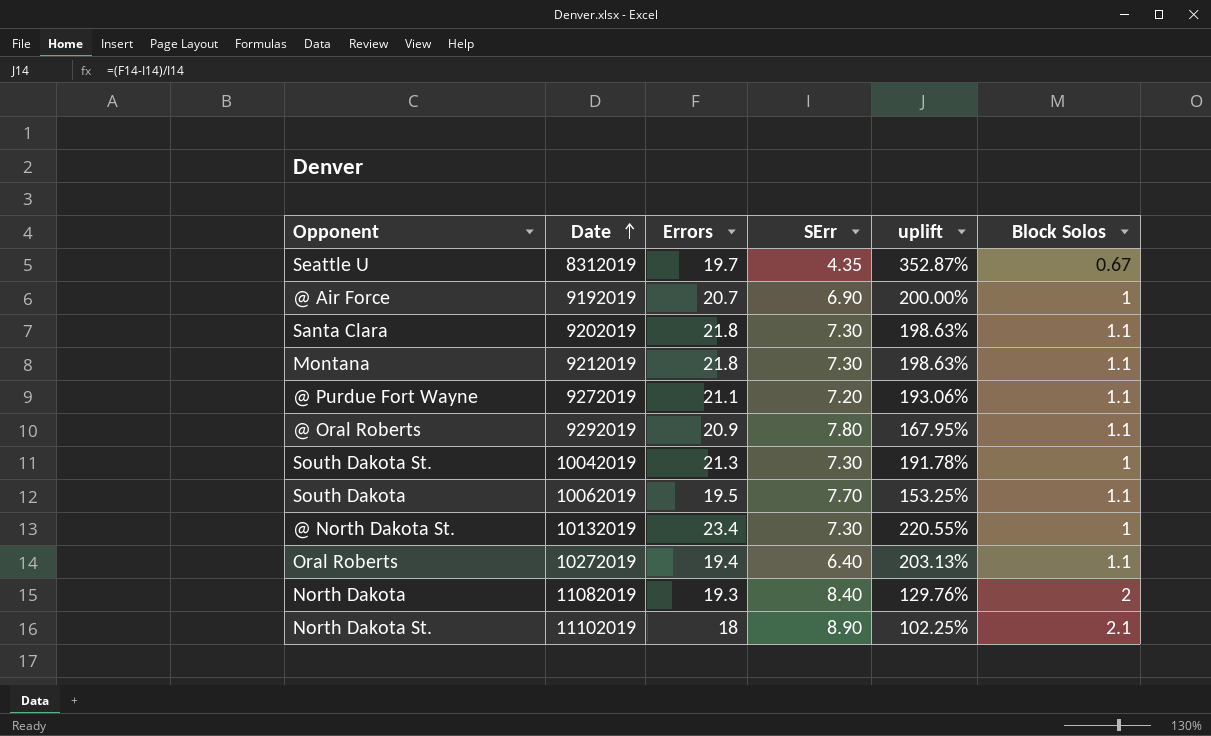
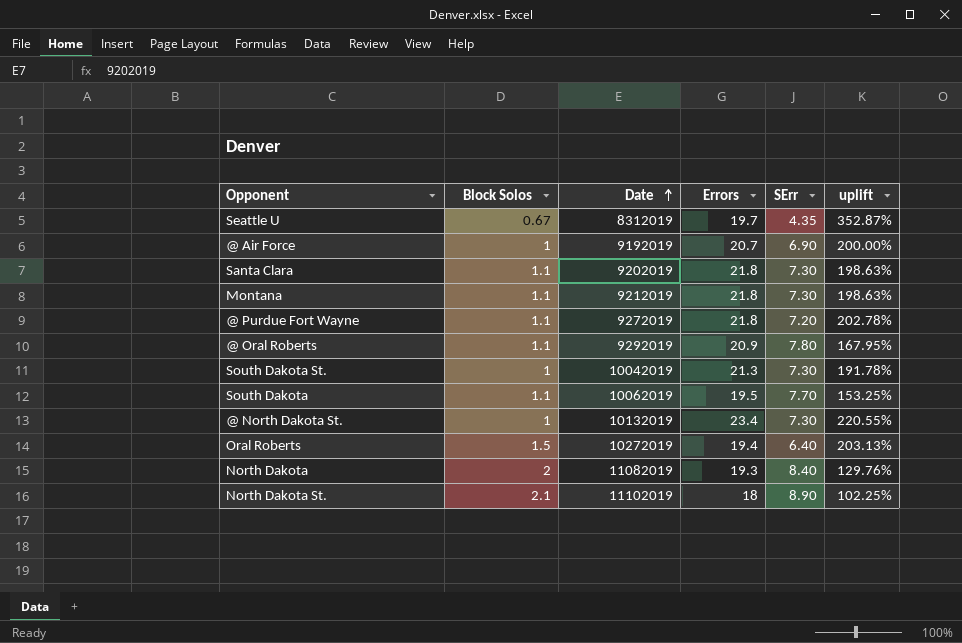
column Block Solos | position: 6 -> 2
@ Purdue Fort Wayne | Errors: 21.1 -> 21.8
@ Purdue Fort Wayne | uplift: 193.06% -> 202.78%
Oral Roberts | Block Solos: 1.1 -> 1.5

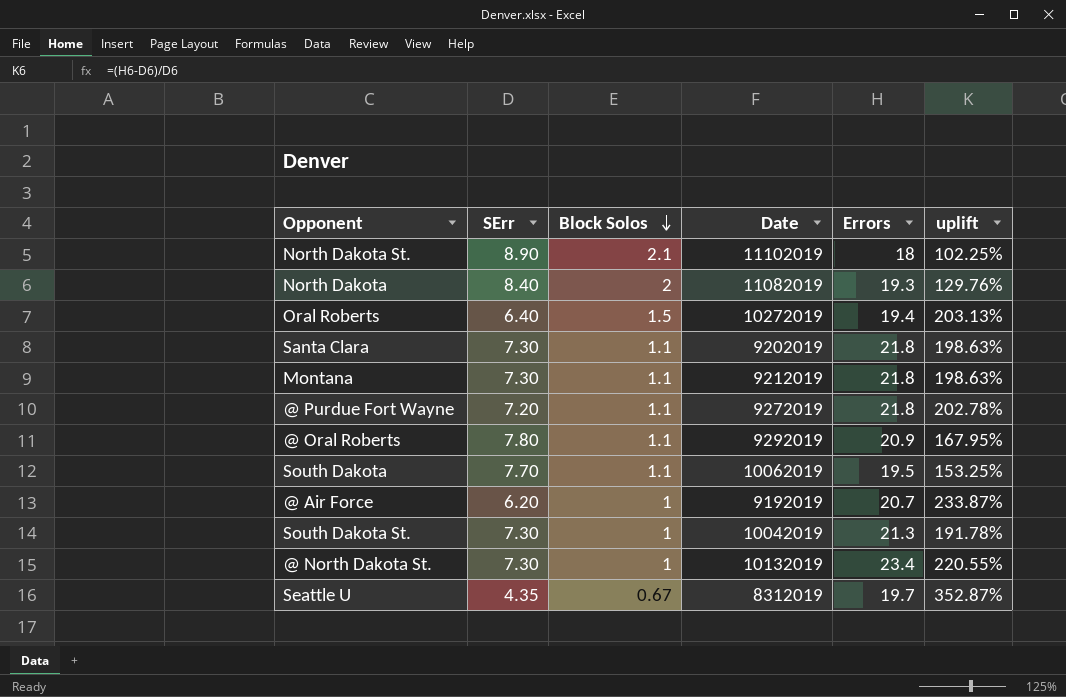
row order: Date ascending -> Block Solos descending
column SErr | position: 5 -> 2
@ Air Force | SErr: 6.90 -> 6.20
@ Air Force | uplift: 200.00% -> 233.87%

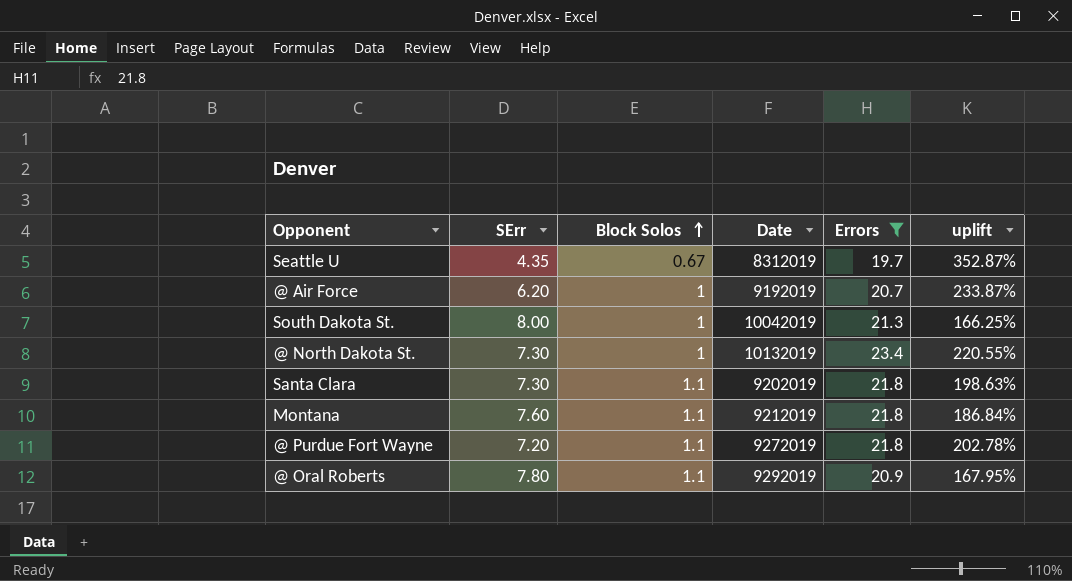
filter: none -> Errors >= 19.7
row order: Block Solos descending -> Block Solos ascending
South Dakota St. | SErr: 7.30 -> 8.00
South Dakota St. | uplift: 191.78% -> 166.25%
Montana | SErr: 7.30 -> 7.60
Montana | uplift: 198.63% -> 186.84%

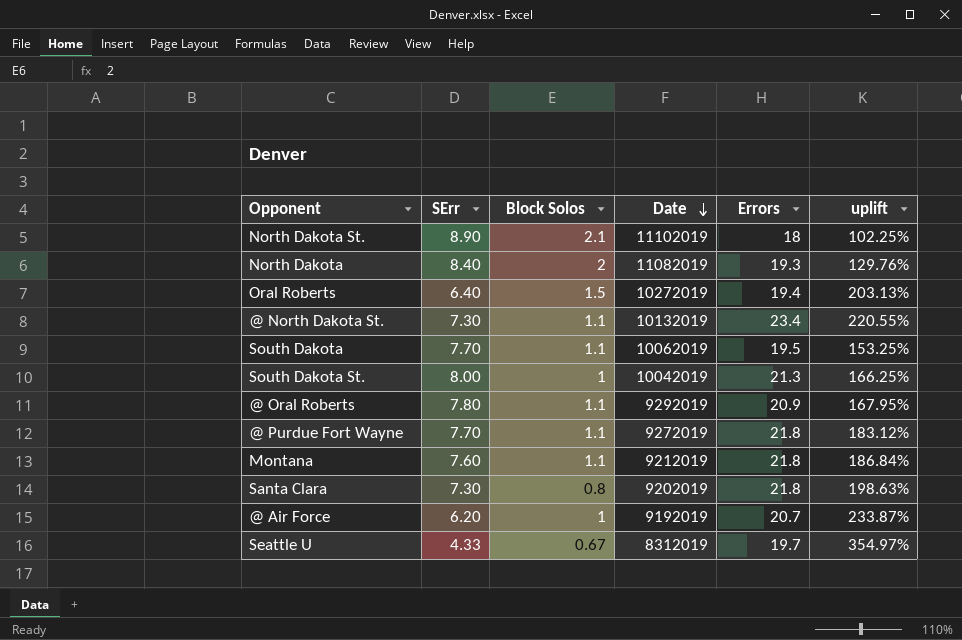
filter: Errors >= 19.7 -> none
row order: Block Solos ascending -> Date descending
@ North Dakota St. | Block Solos: 1 -> 1.1
@ Purdue Fort Wayne | SErr: 7.20 -> 7.70
@ Purdue Fort Wayne | uplift: 202.78% -> 183.12%
Santa Clara | Block Solos: 1.1 -> 0.8
Seattle U | SErr: 4.35 -> 4.33
Seattle U | uplift: 352.87% -> 354.97%

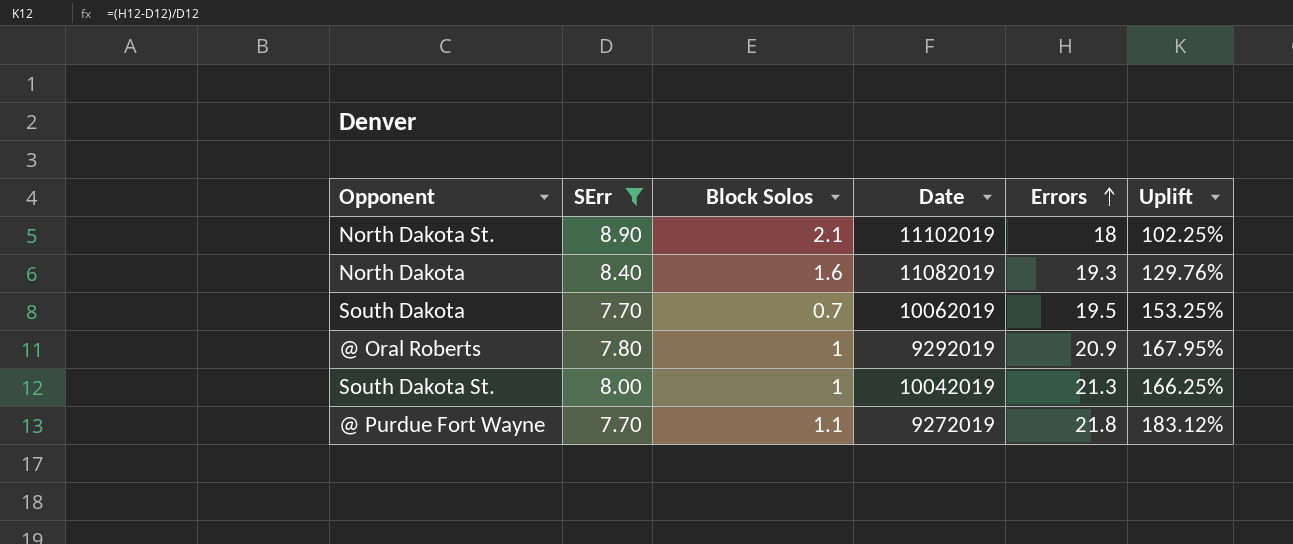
filter: none -> SErr >= 7.70
row order: Date descending -> Errors ascending
column name: uplift -> Uplift
North Dakota | Block Solos: 2 -> 1.6
South Dakota | Block Solos: 1.1 -> 0.7
@ Oral Roberts | Block Solos: 1.1 -> 1

